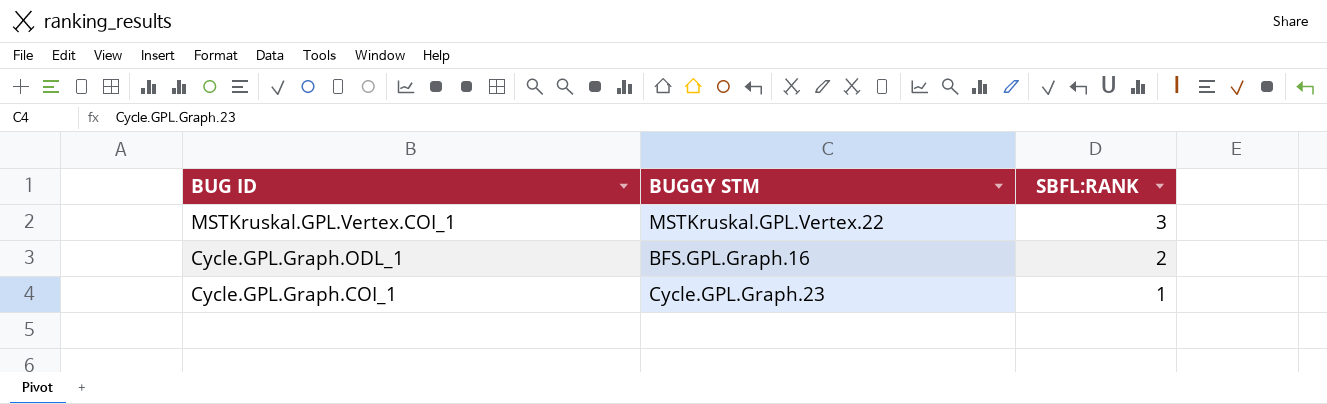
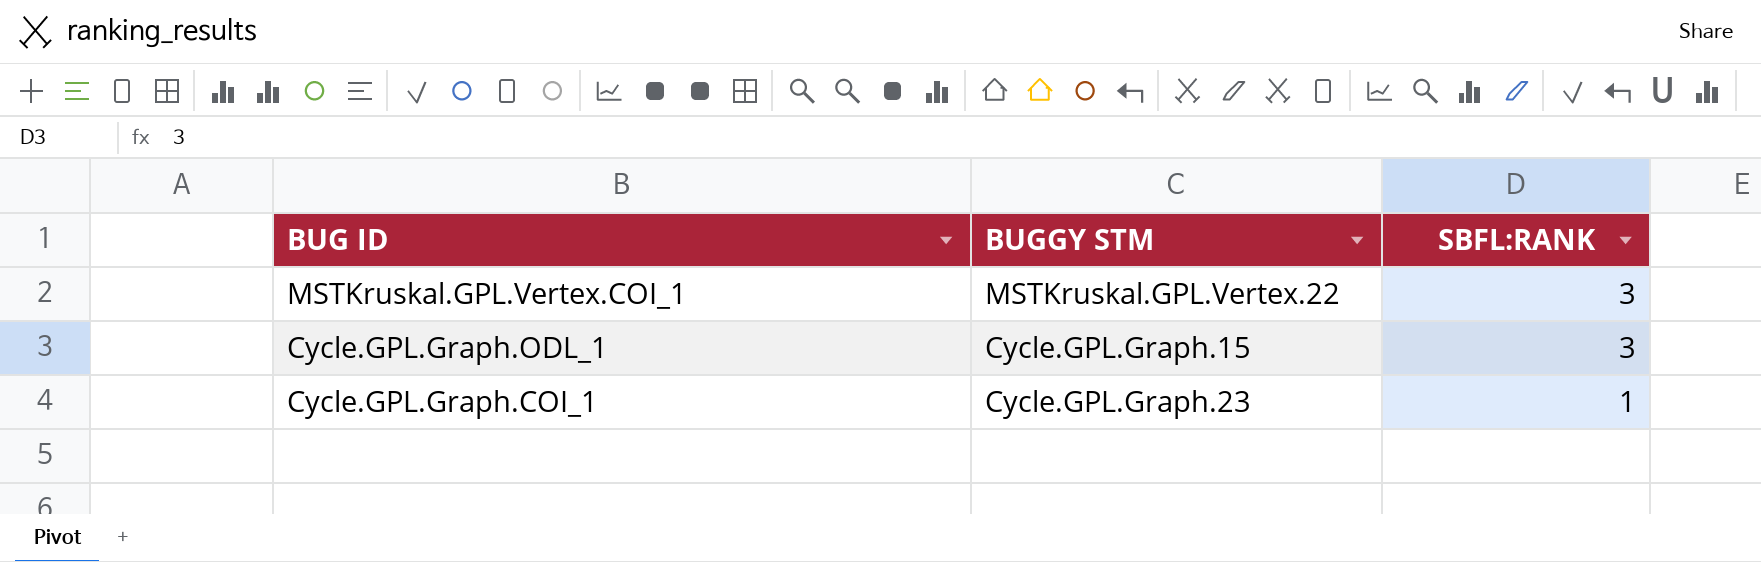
Cycle.GPL.Graph.ODL_1 | BUGGY STM: BFS.GPL.Graph.16 -> Cycle.GPL.Graph.15
Cycle.GPL.Graph.ODL_1 | SBFL:RANK: 2 -> 3

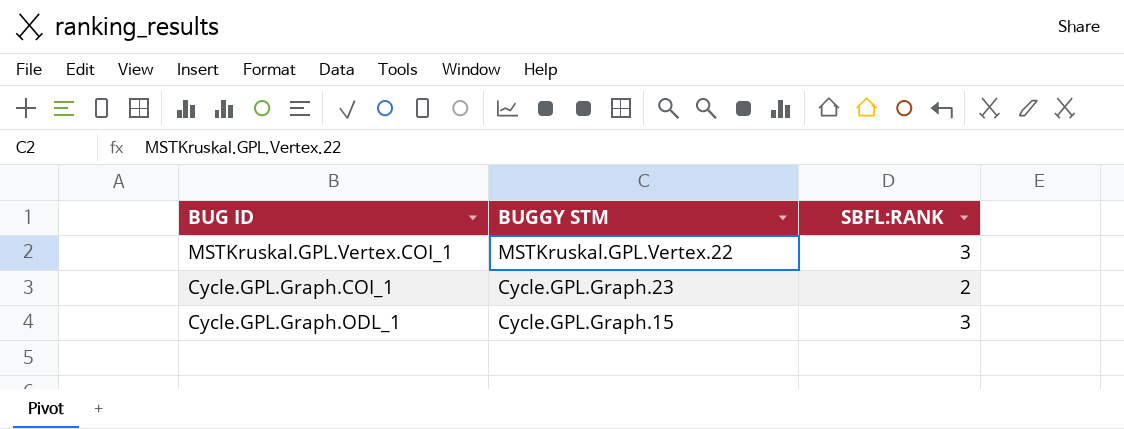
row order: BUG ID descending -> BUGGY STM descending
Cycle.GPL.Graph.COI_1 | SBFL:RANK: 1 -> 2

